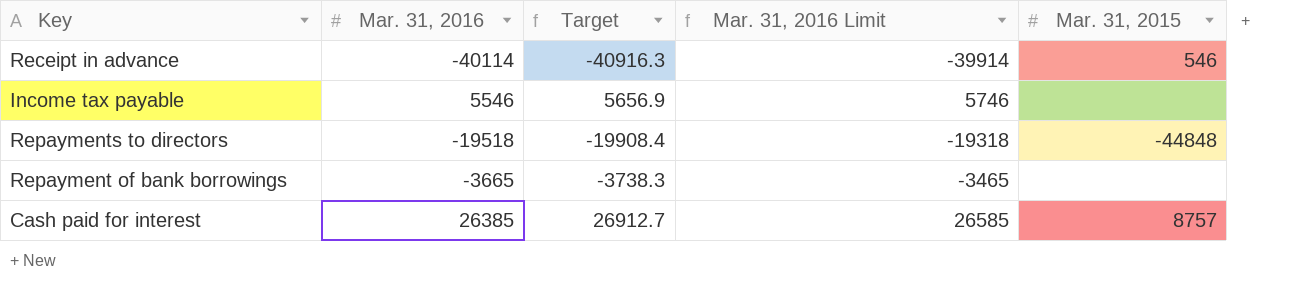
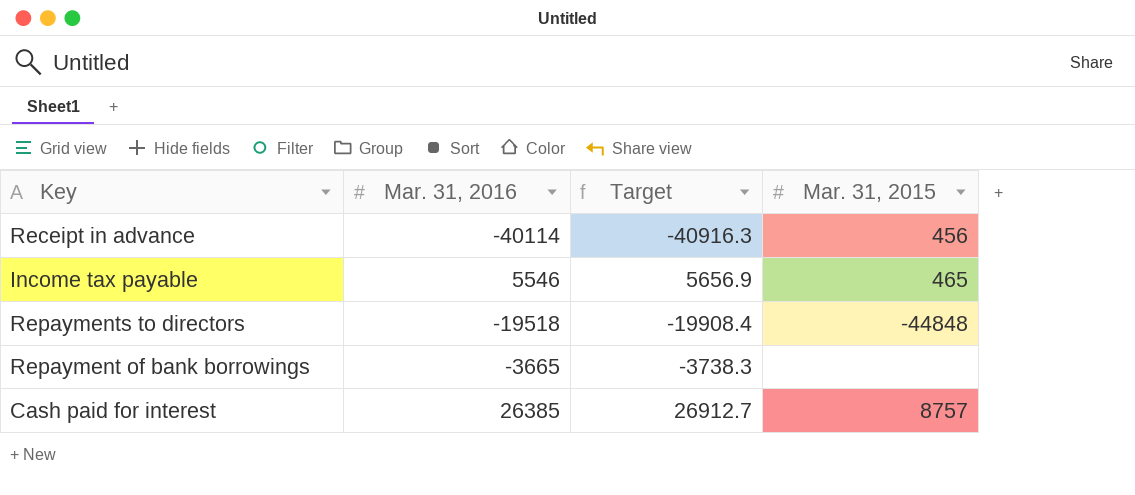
column Mar. 31, 2016 Limit | formula: [Mar. 31, 2016] + 200 -> none
Receipt in advance | Mar. 31, 2015: 546 -> 456
Income tax payable | Mar. 31, 2015: none -> 465

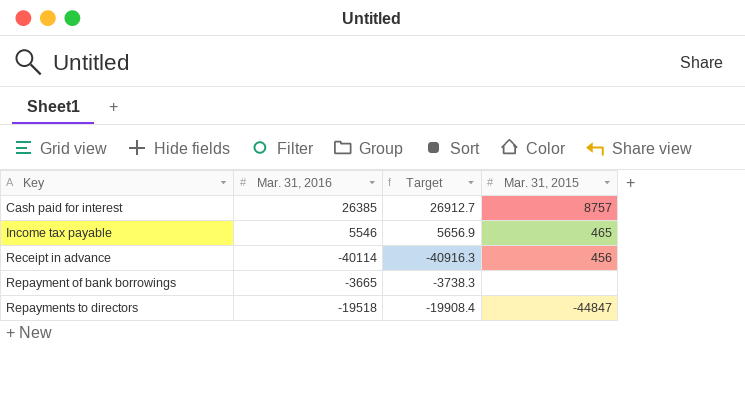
row order: none -> Key ascending
Repayments to directors | Mar. 31, 2015: -44848 -> -44847

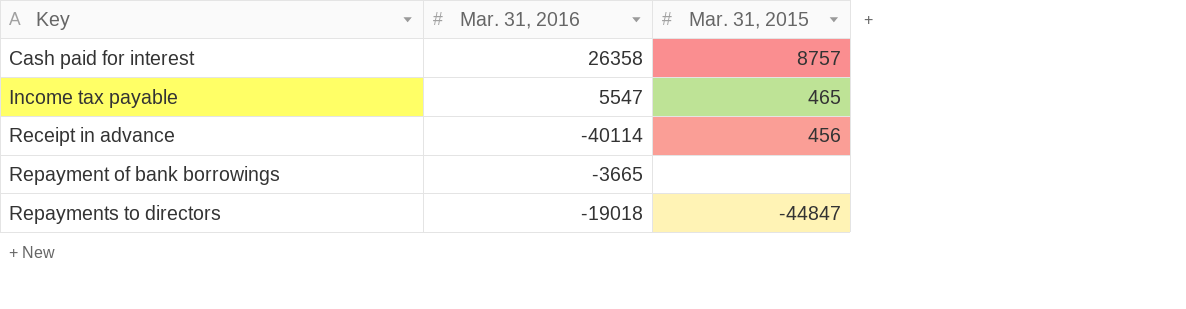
column Target | formula: [Mar. 31, 2016] * 1.02 -> none
Cash paid for interest | Mar. 31, 2016: 26385 -> 26358
Income tax payable | Mar. 31, 2016: 5546 -> 5547
Repayments to directors | Mar. 31, 2016: -19518 -> -19018

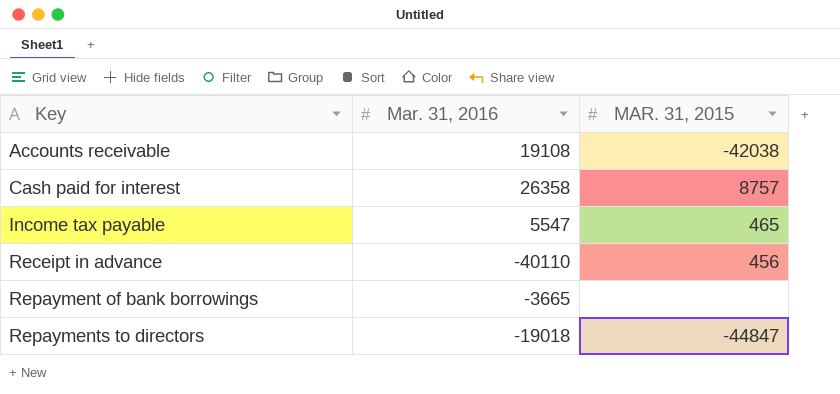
column name: Mar. 31, 2015 -> MAR. 31, 2015
row Accounts receivable: none -> 19108 | -42038
Receipt in advance | Mar. 31, 2016: -40114 -> -40110

